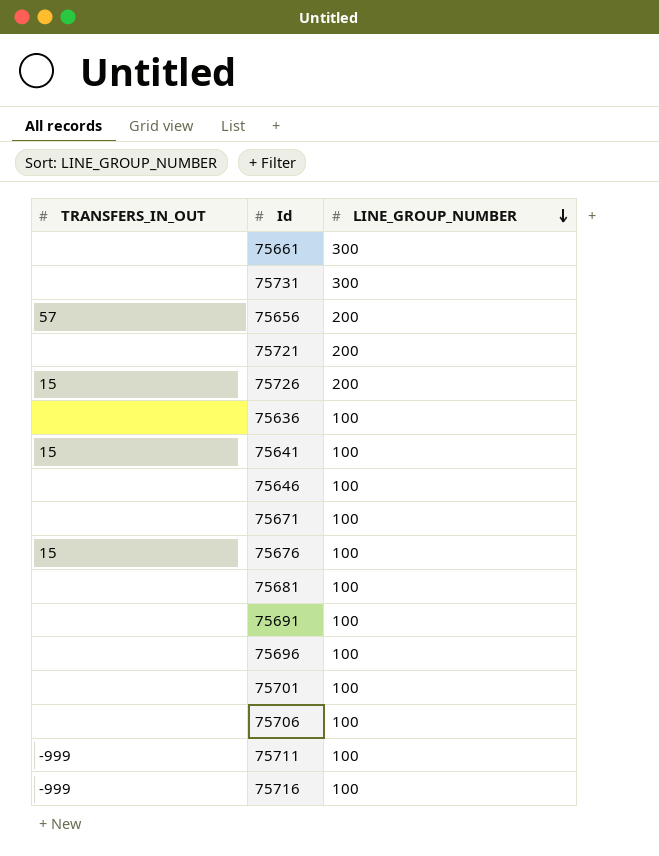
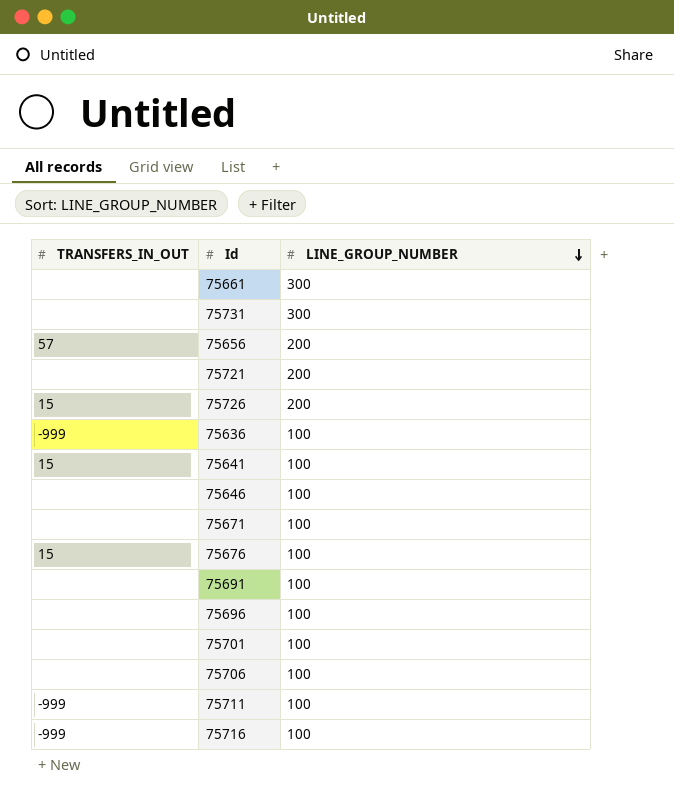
row 75681: none | 100 -> none
75636 | TRANSFERS_IN_OUT: none -> -999

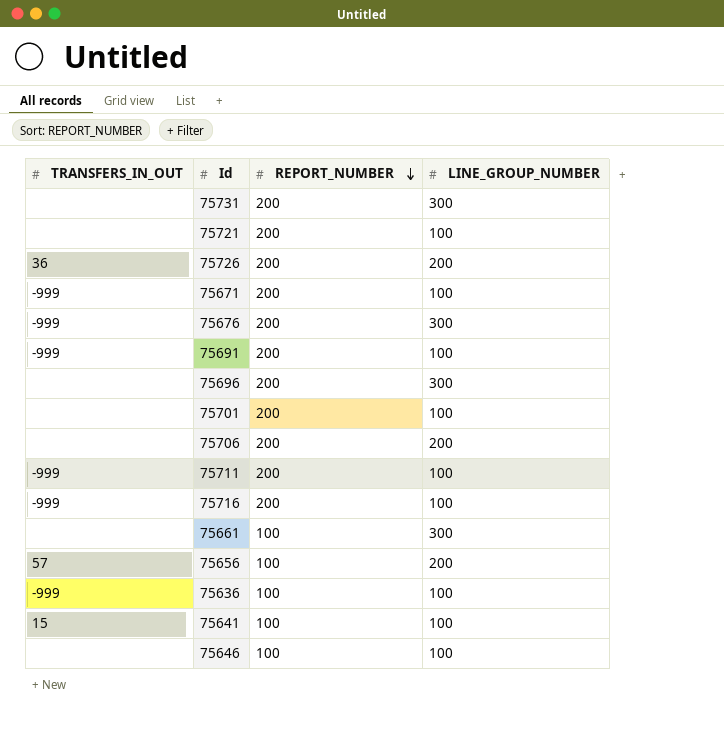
row order: LINE_GROUP_NUMBER descending -> REPORT_NUMBER descending
column REPORT_NUMBER | position: none -> 3
75721 | LINE_GROUP_NUMBER: 200 -> 100
75726 | TRANSFERS_IN_OUT: 15 -> 36
75671 | TRANSFERS_IN_OUT: none -> -999
75676 | TRANSFERS_IN_OUT: 15 -> -999
75676 | LINE_GROUP_NUMBER: 100 -> 300
75691 | TRANSFERS_IN_OUT: none -> -999
75696 | LINE_GROUP_NUMBER: 100 -> 300
75706 | LINE_GROUP_NUMBER: 100 -> 200

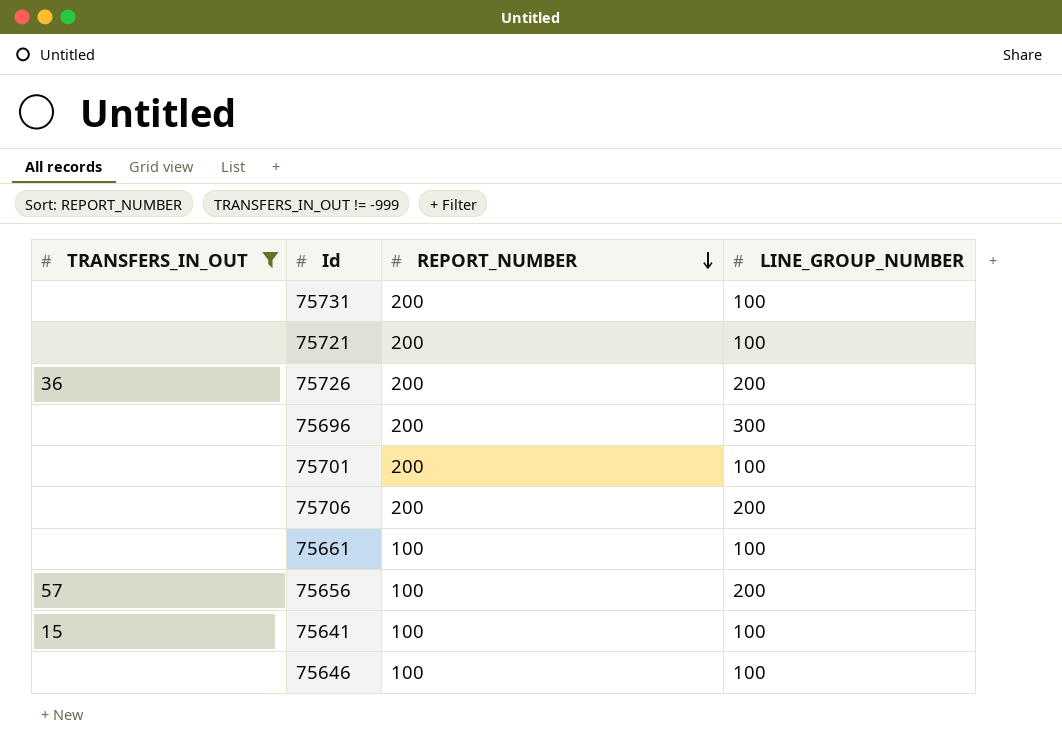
filter: none -> TRANSFERS_IN_OUT != -999
75731 | LINE_GROUP_NUMBER: 300 -> 100
75661 | LINE_GROUP_NUMBER: 300 -> 100

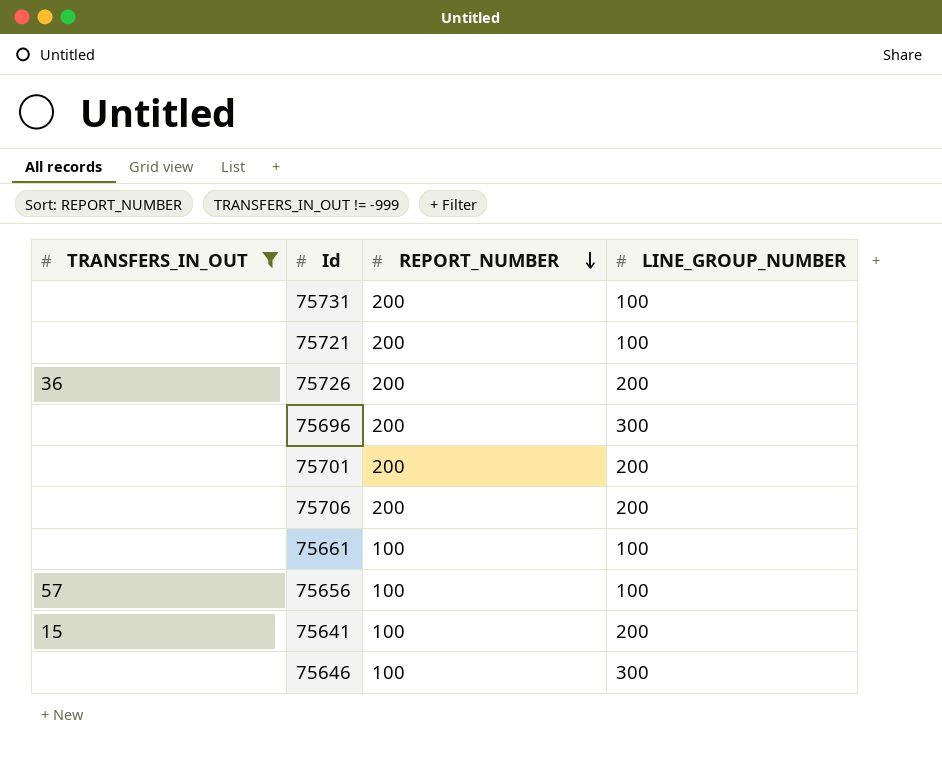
75701 | LINE_GROUP_NUMBER: 100 -> 200
75656 | LINE_GROUP_NUMBER: 200 -> 100
75641 | LINE_GROUP_NUMBER: 100 -> 200
75646 | LINE_GROUP_NUMBER: 100 -> 300

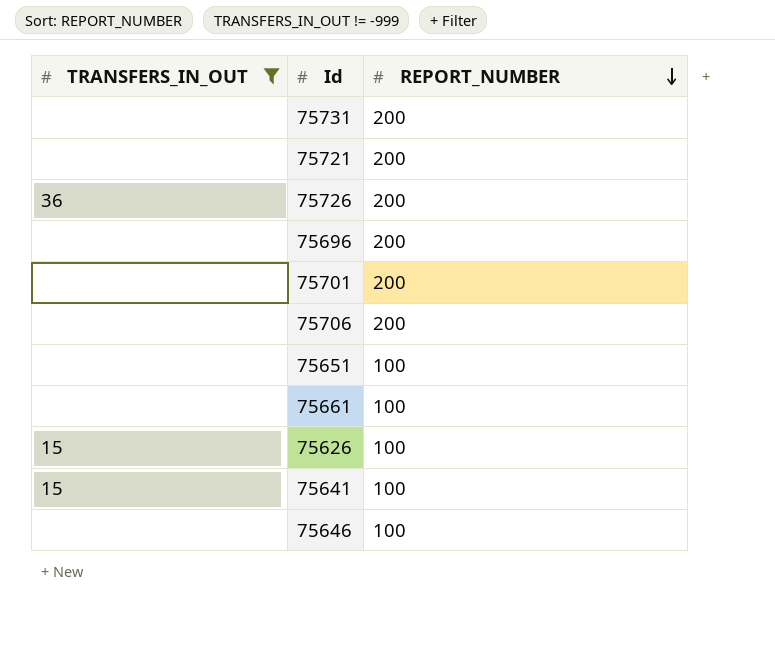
column LINE_GROUP_NUMBER | position: 4 -> none
row 75656: 57 | 100 | 100 -> none
row 75651: none -> none | 100
row 75626: none -> 15 | 100

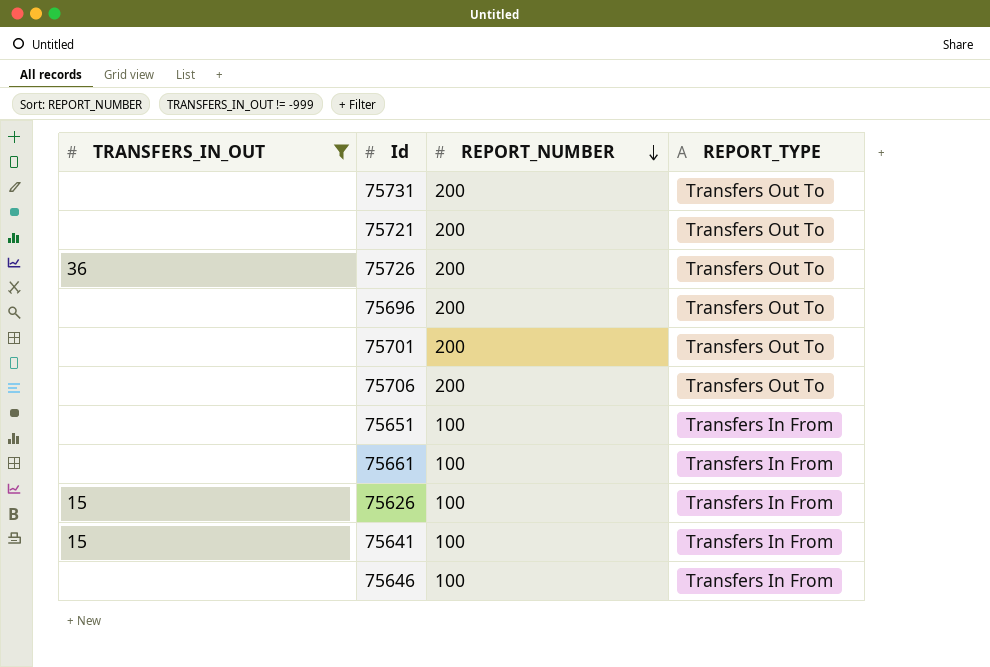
column REPORT_TYPE | position: none -> 4

